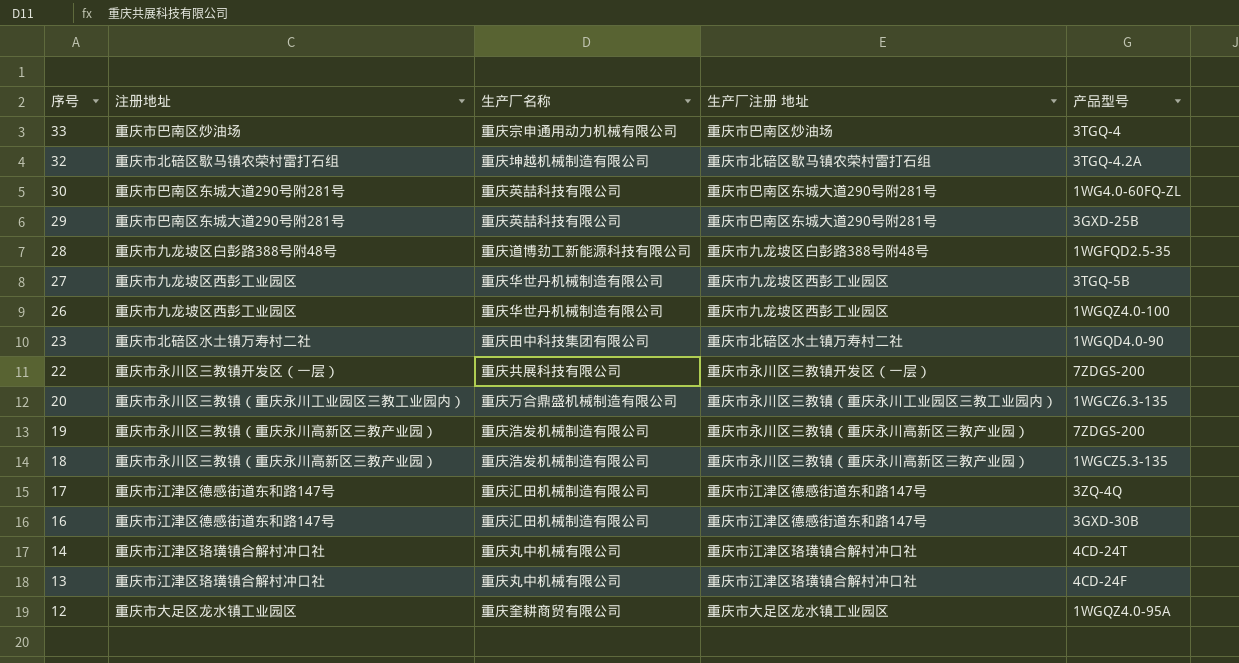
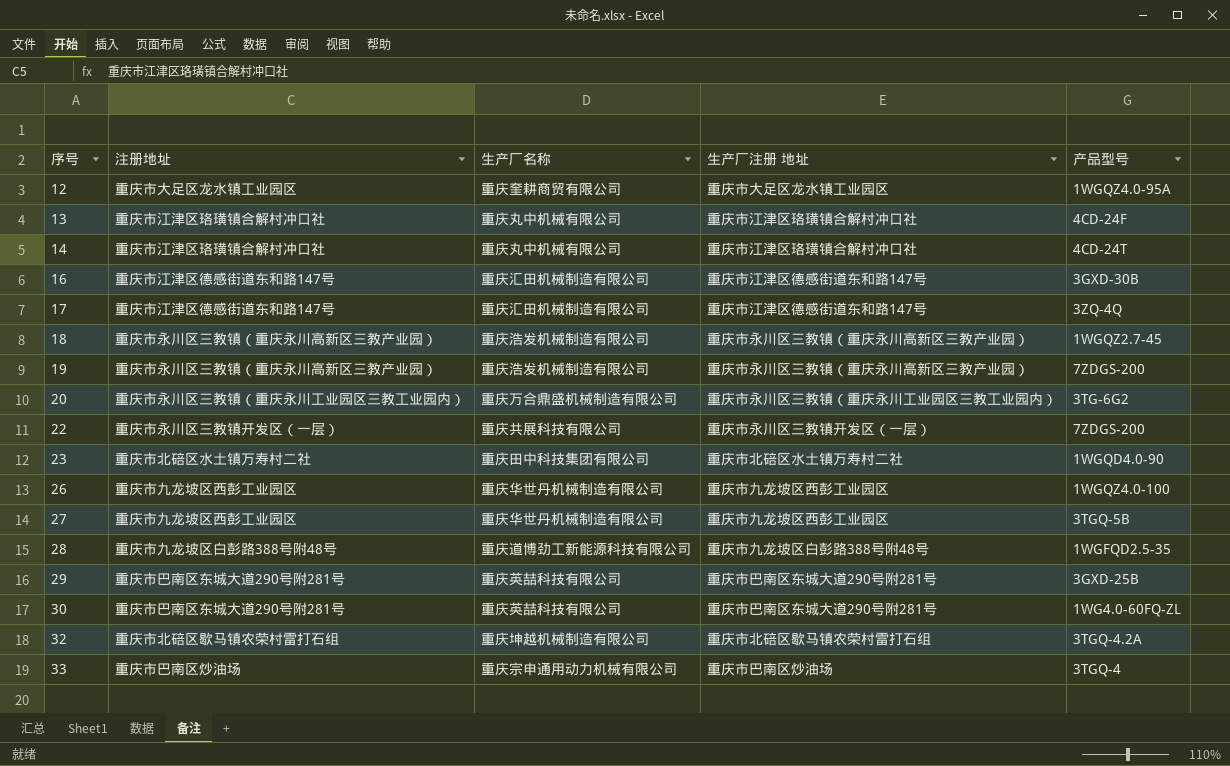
row order: 序号 descending -> 序号 ascending
18 | 产品型号: 1WGCZ5.3-135 -> 1WGQZ2.7-45
20 | 产品型号: 1WGCZ6.3-135 -> 3TG-6G2

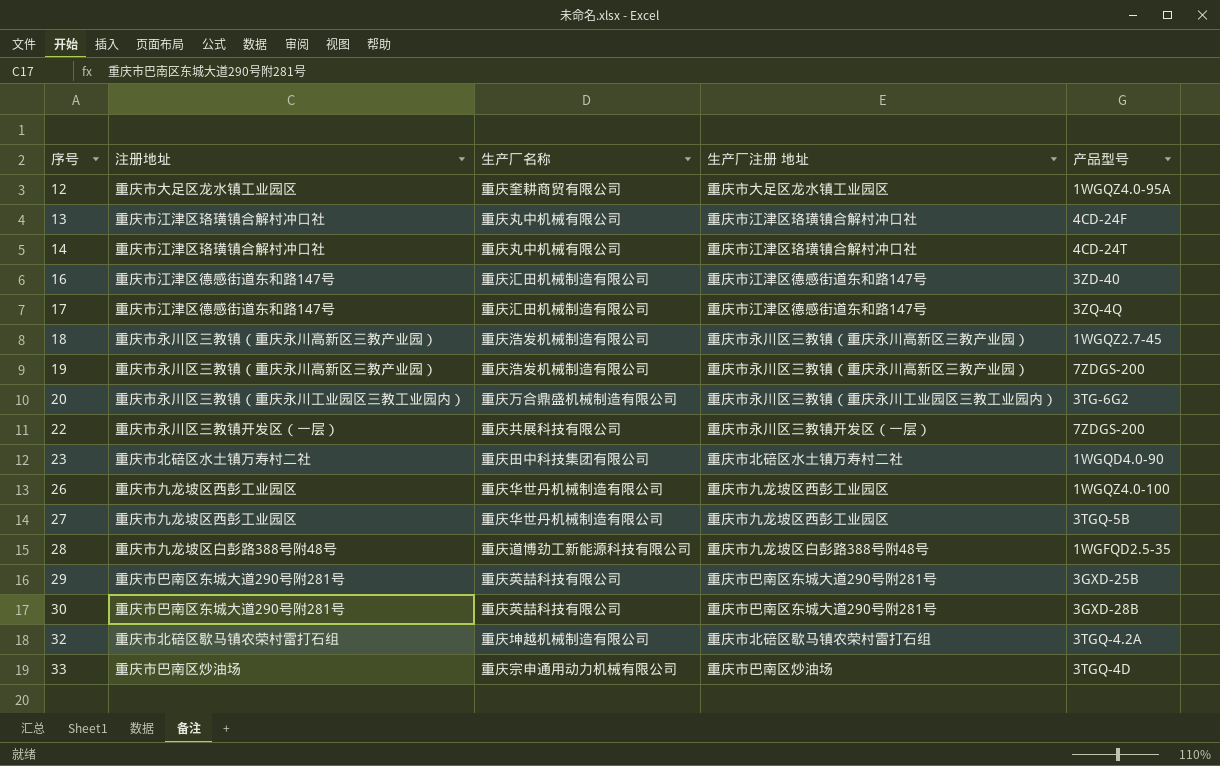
16 | 产品型号: 3GXD-30B -> 3ZD-40
30 | 产品型号: 1WG4.0-60FQ-ZL -> 3GXD-28B
33 | 产品型号: 3TGQ-4 -> 3TGQ-4D

